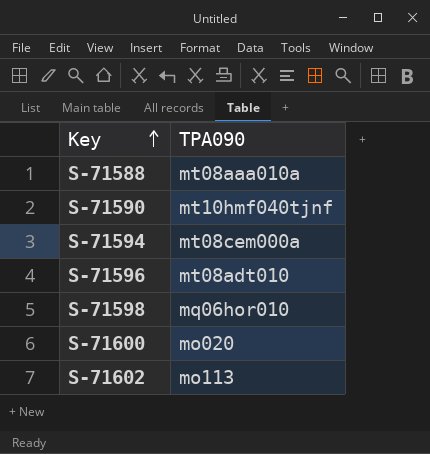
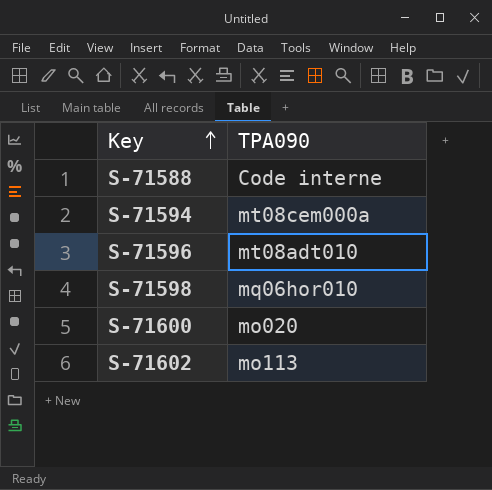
row S-71590: mt10hmf040tjnf -> none
S-71588 | TPA090: mt08aaa010a -> Code interne

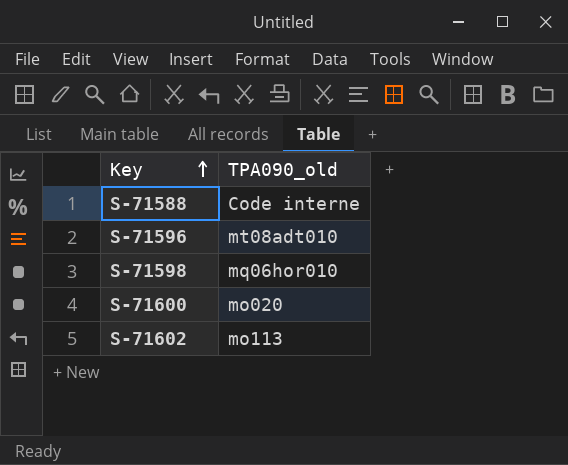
column name: TPA090 -> TPA090_old
row S-71594: mt08cem000a -> none

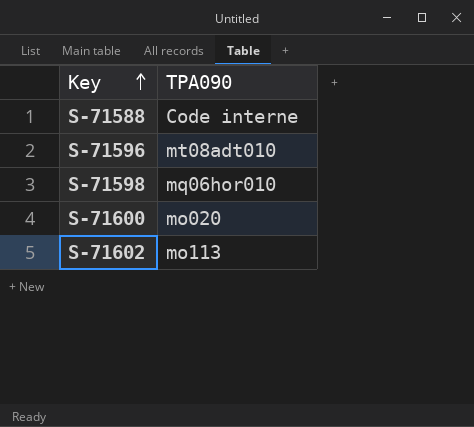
column name: TPA090_old -> TPA090

